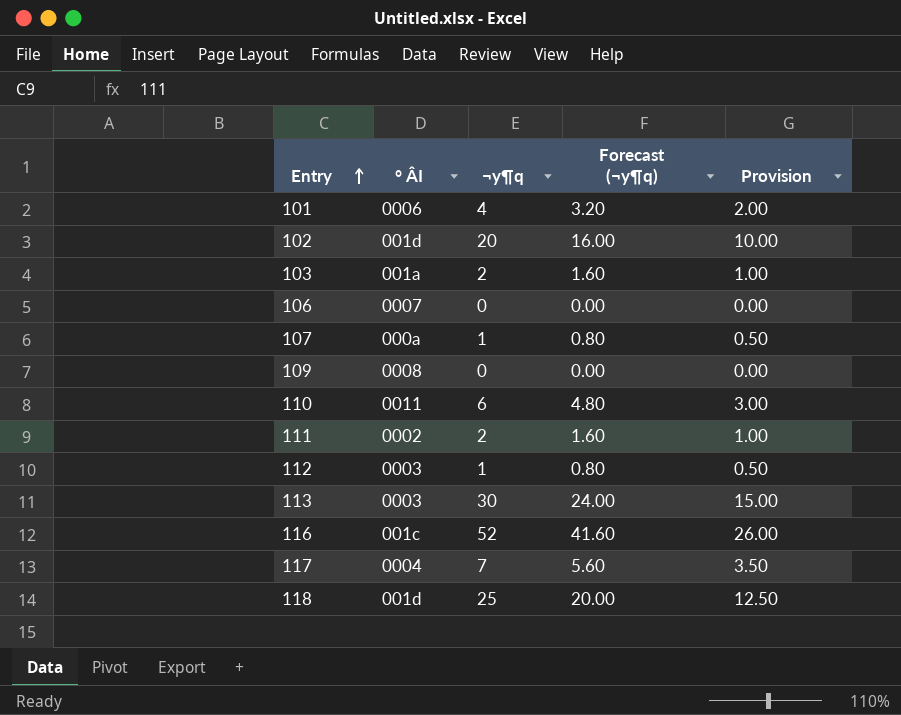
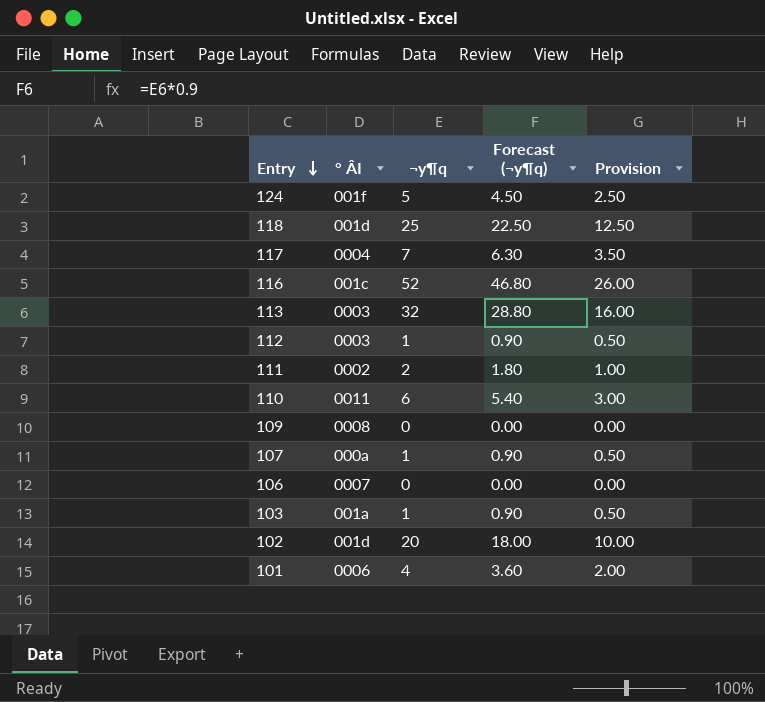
row order: Entry ascending -> Entry descending
column Forecast (¬y¶q) | formula: [¬y¶q] * 0.8 -> [¬y¶q] * 0.9
row 124: none -> 001f | 5 | 4.50 | 2.50
113 | ¬y¶q: 30 -> 32
113 | Provision: 15.00 -> 16.00
103 | ¬y¶q: 2 -> 1
103 | Provision: 1.00 -> 0.50

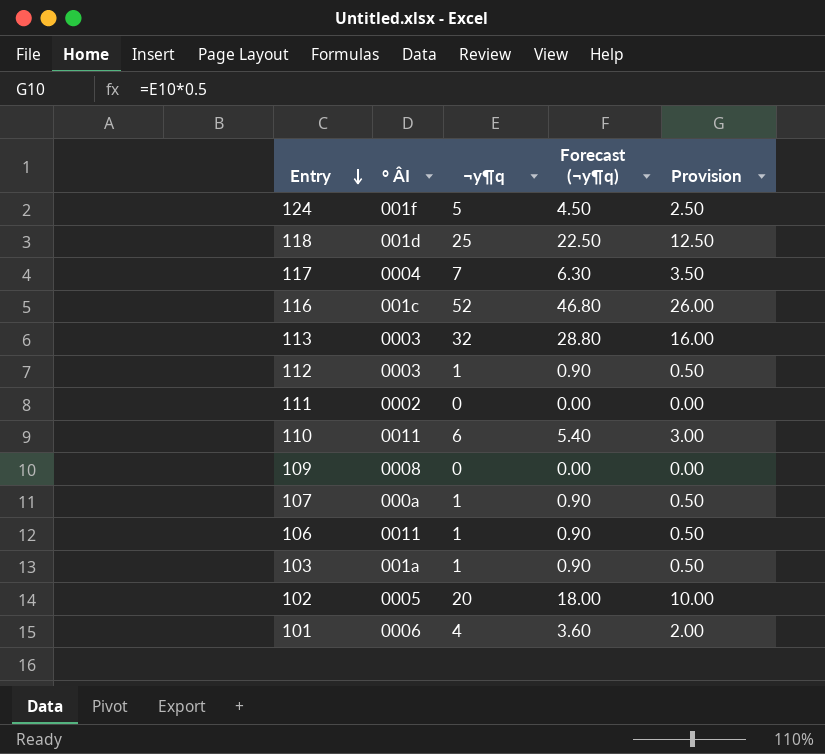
111 | ¬y¶q: 2 -> 0
111 | Forecast (¬y¶q): 1.80 -> 0.00
111 | Provision: 1.00 -> 0.00
106 | ° ÂI: 0007 -> 0011
106 | ¬y¶q: 0 -> 1
106 | Forecast (¬y¶q): 0.00 -> 0.90
106 | Provision: 0.00 -> 0.50
102 | ° ÂI: 001d -> 0005

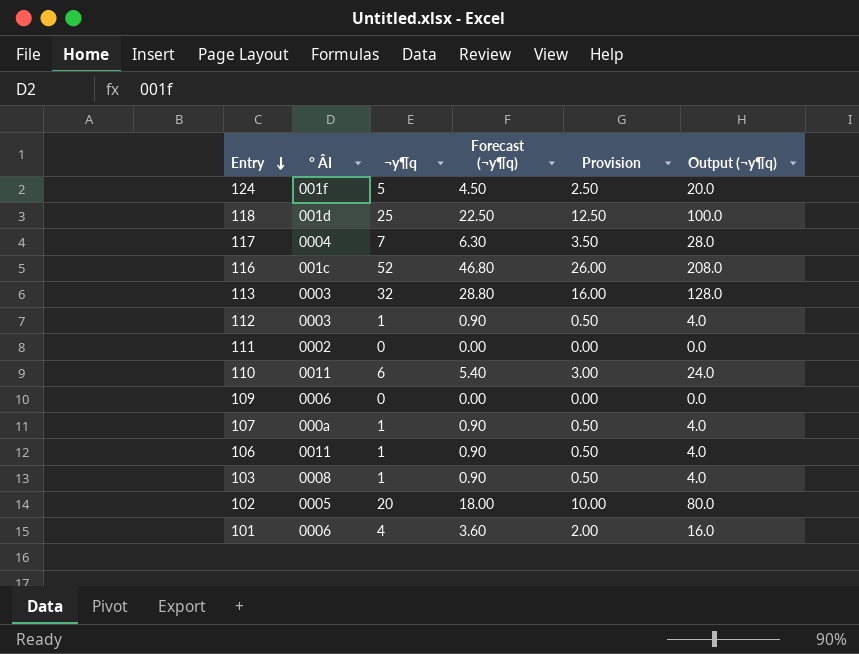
column Output (¬y¶q) | formula: none -> [¬y¶q] * 4
109 | ° ÂI: 0008 -> 0006
103 | ° ÂI: 001a -> 0008

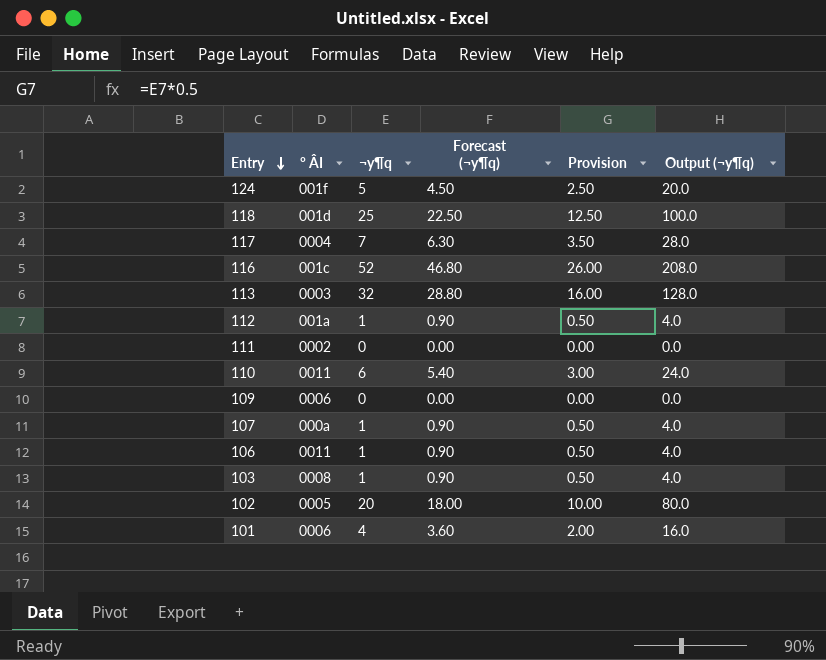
112 | ° ÂI: 0003 -> 001a

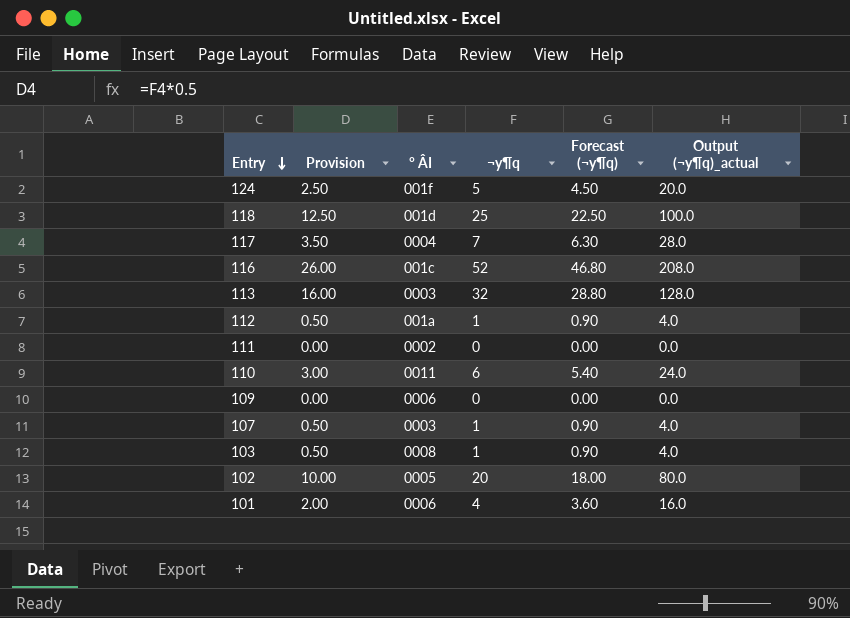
column Provision | position: 5 -> 2
column name: Output (¬y¶q) -> Output (¬y¶q)_actual
row 106: 0011 | 1 | 0.90 | 0.50 | 4.0 -> none
107 | ° ÂI: 000a -> 0003

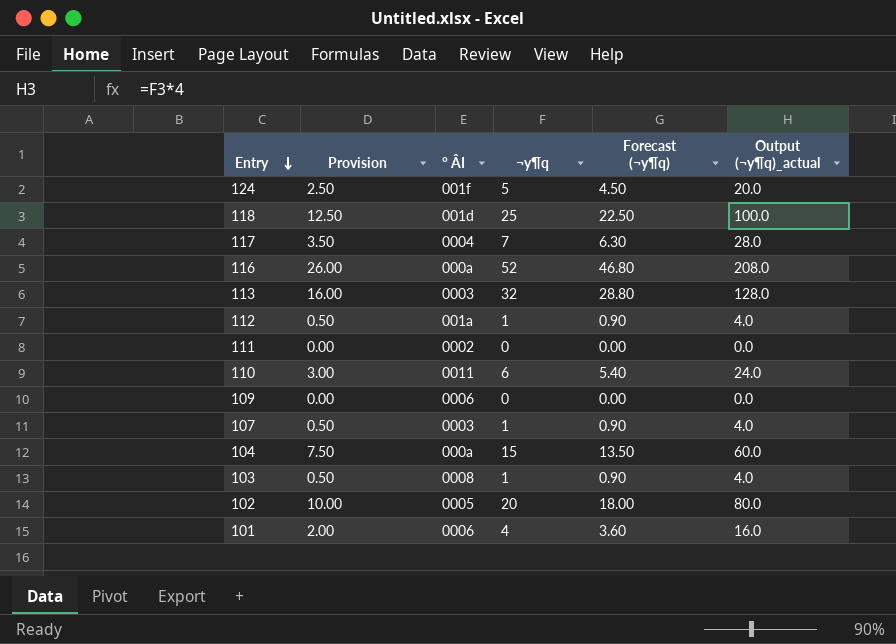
116 | ° ÂI: 001c -> 000a
row 104: none -> 7.50 | 000a | 15 | 13.50 | 60.0

